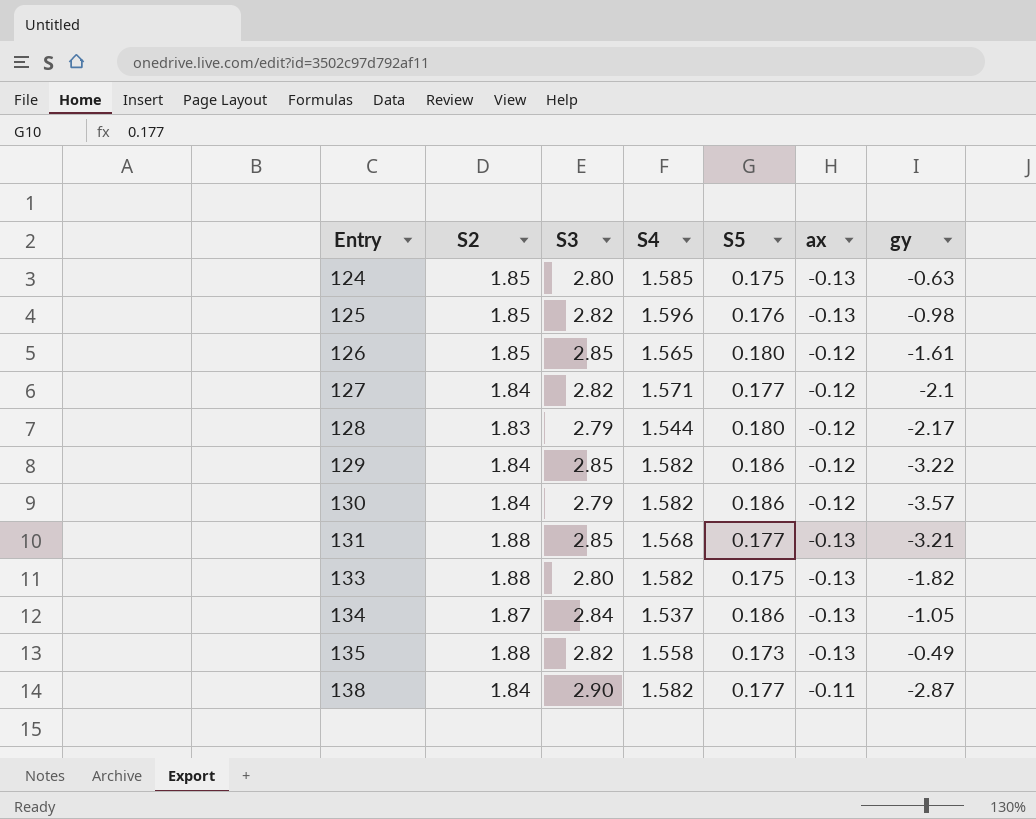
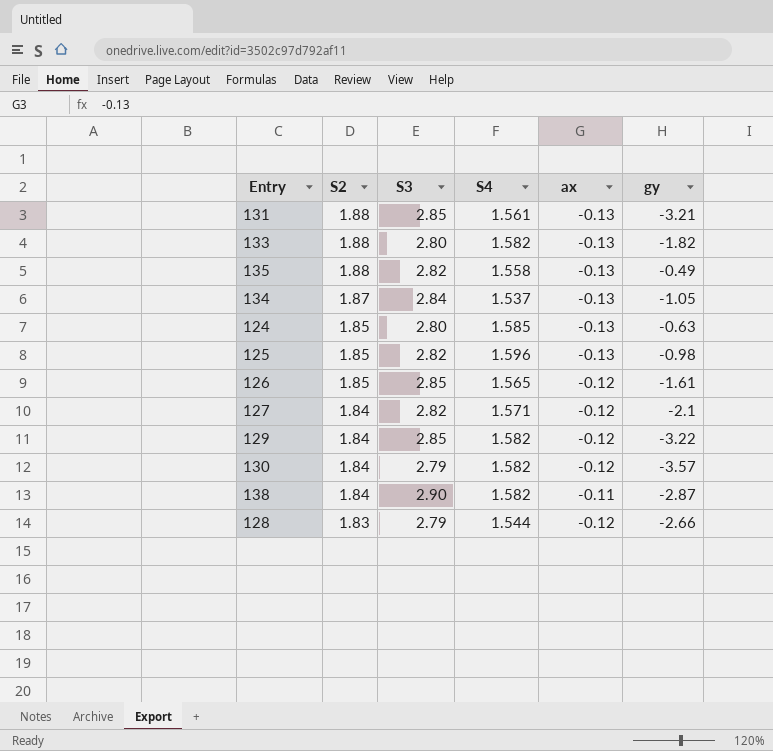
row order: Entry ascending -> S2 descending
column S5 | position: 5 -> none
131 | S4: 1.568 -> 1.561
128 | gy: -2.17 -> -2.66

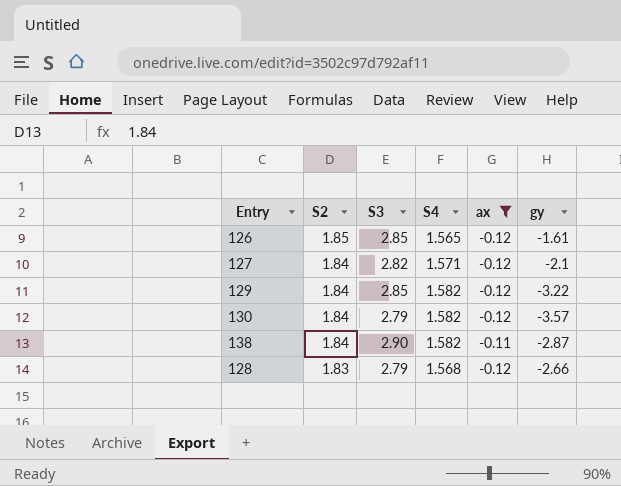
filter: none -> ax != -0.13
128 | S4: 1.544 -> 1.568

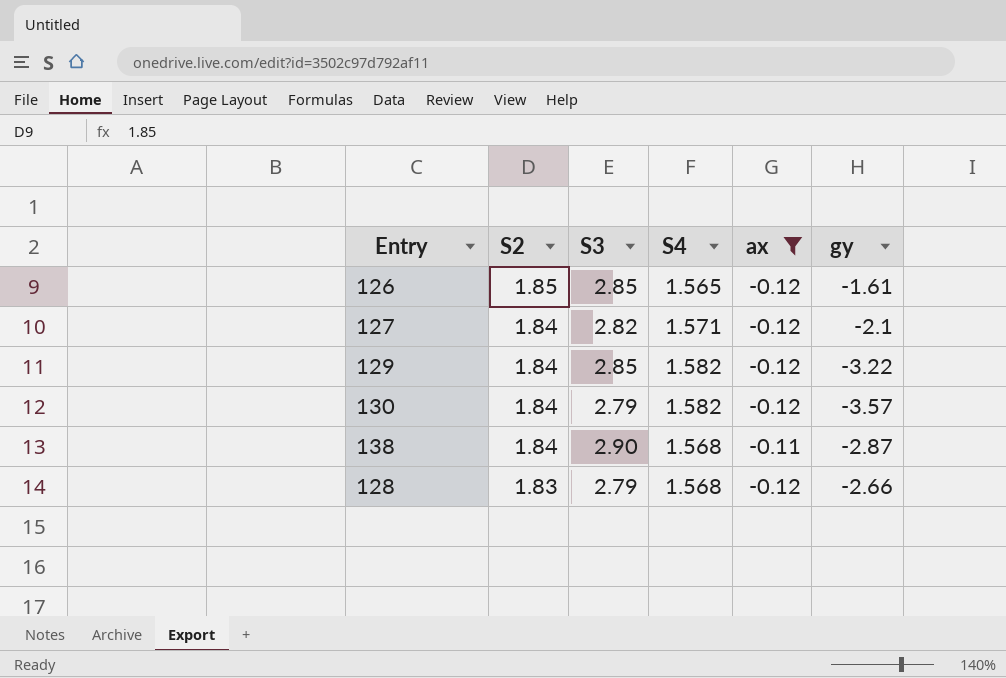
138 | S4: 1.582 -> 1.568

